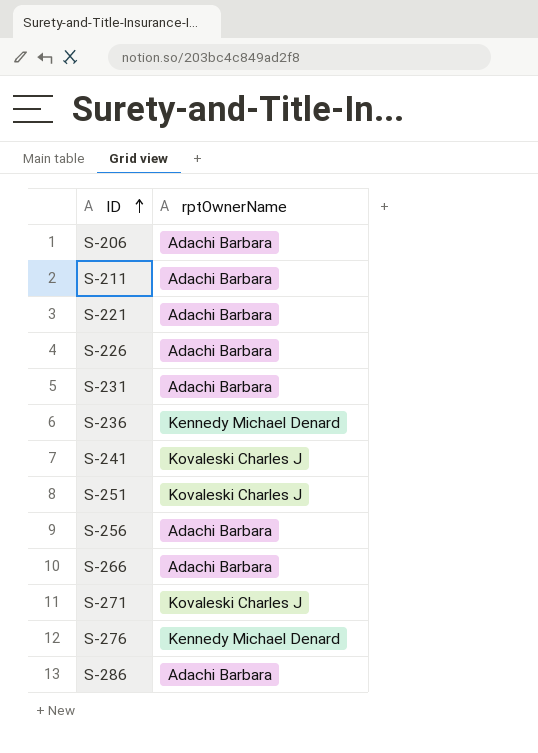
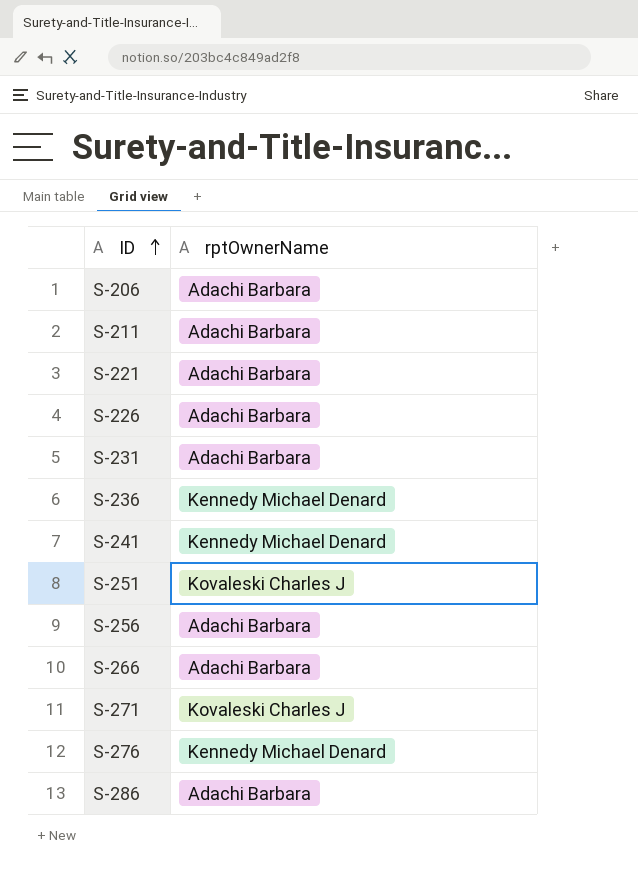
S-241 | rptOwnerName: Kovaleski Charles J -> Kennedy Michael Denard

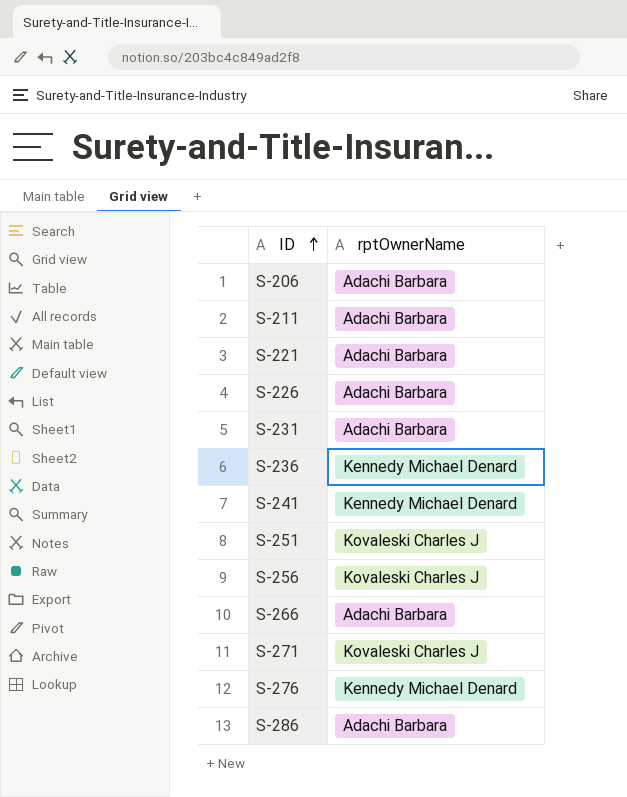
S-256 | rptOwnerName: Adachi Barbara -> Kovaleski Charles J

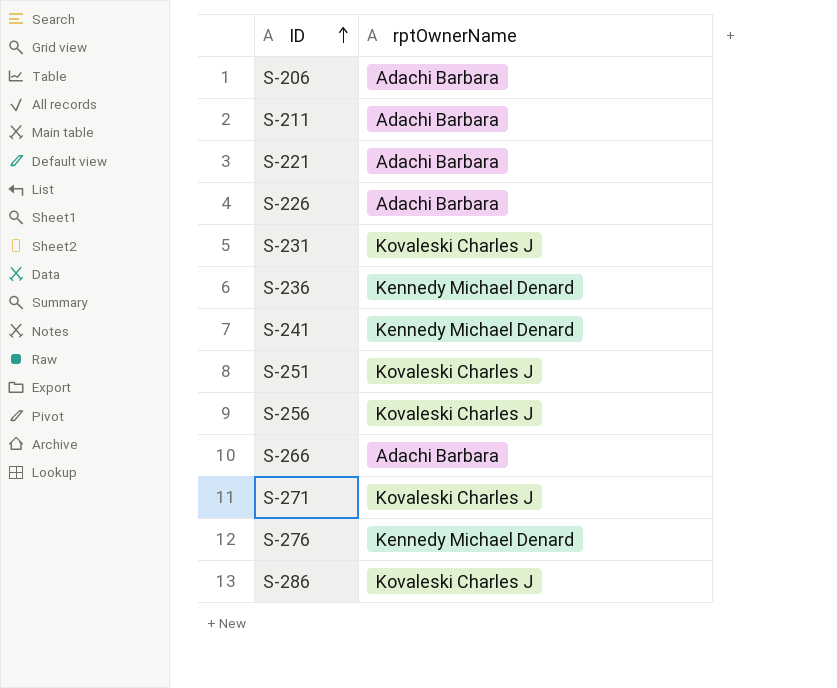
S-231 | rptOwnerName: Adachi Barbara -> Kovaleski Charles J
S-286 | rptOwnerName: Adachi Barbara -> Kovaleski Charles J

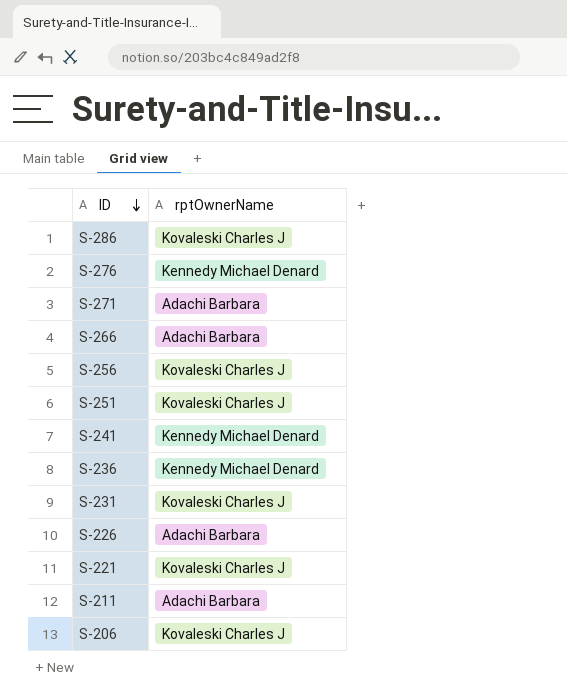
row order: ID ascending -> ID descending
S-271 | rptOwnerName: Kovaleski Charles J -> Adachi Barbara
S-221 | rptOwnerName: Adachi Barbara -> Kovaleski Charles J
S-206 | rptOwnerName: Adachi Barbara -> Kovaleski Charles J

